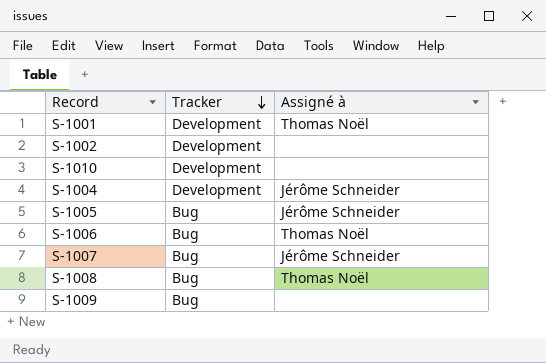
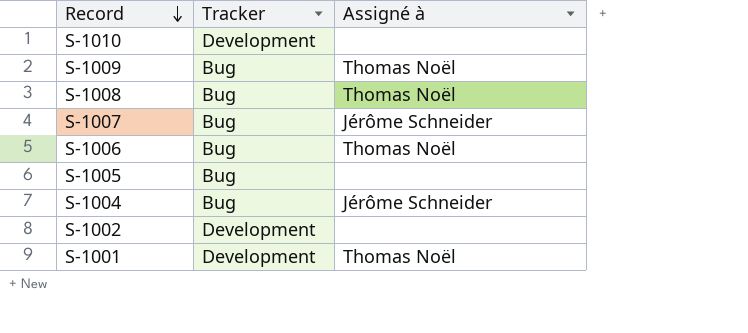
row order: Tracker descending -> Record descending
S-1009 | Assigné à: none -> Thomas Noël
S-1005 | Assigné à: Jérôme Schneider -> none
S-1004 | Tracker: Development -> Bug

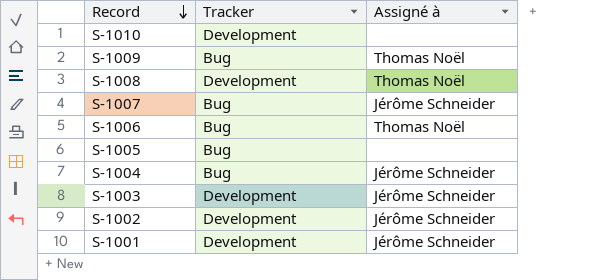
S-1008 | Tracker: Bug -> Development
row S-1003: none -> Development | Jérôme Schneider
S-1002 | Assigné à: none -> Jérôme Schneider
S-1001 | Assigné à: Thomas Noël -> Jérôme Schneider

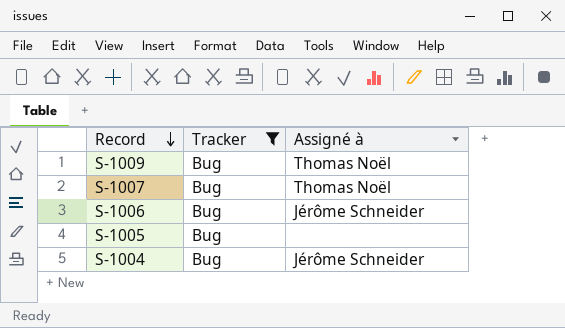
filter: none -> Tracker = Bug
S-1007 | Assigné à: Jérôme Schneider -> Thomas Noël
S-1006 | Assigné à: Thomas Noël -> Jérôme Schneider

